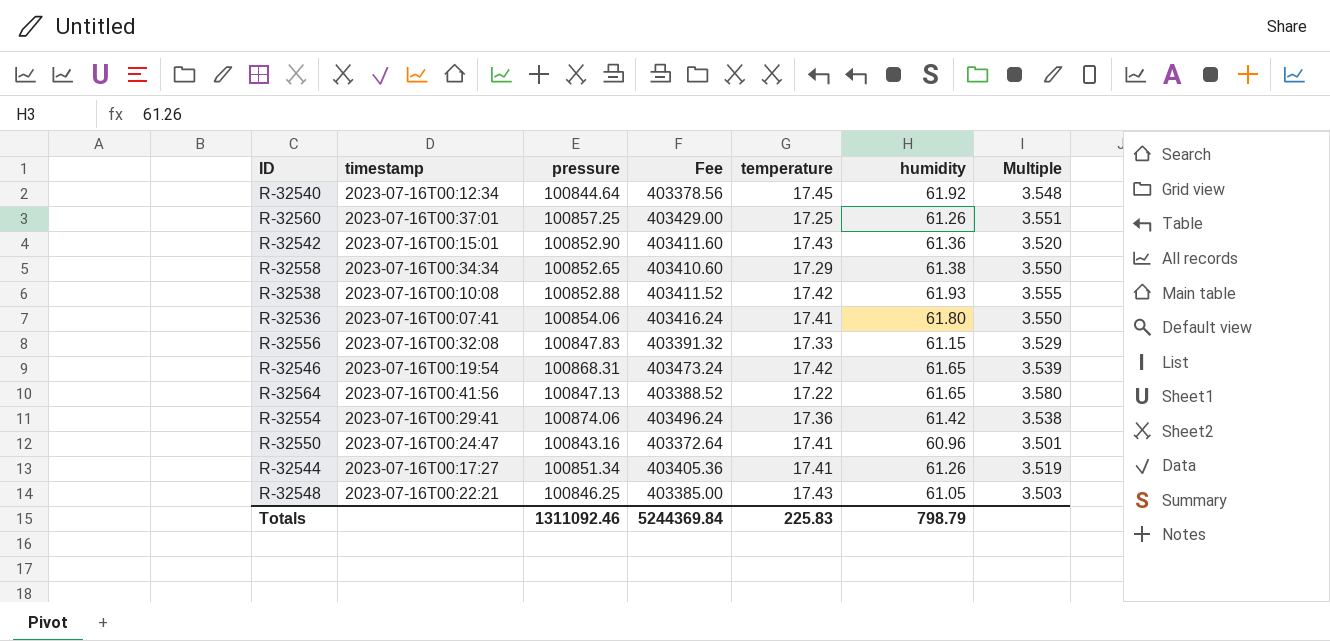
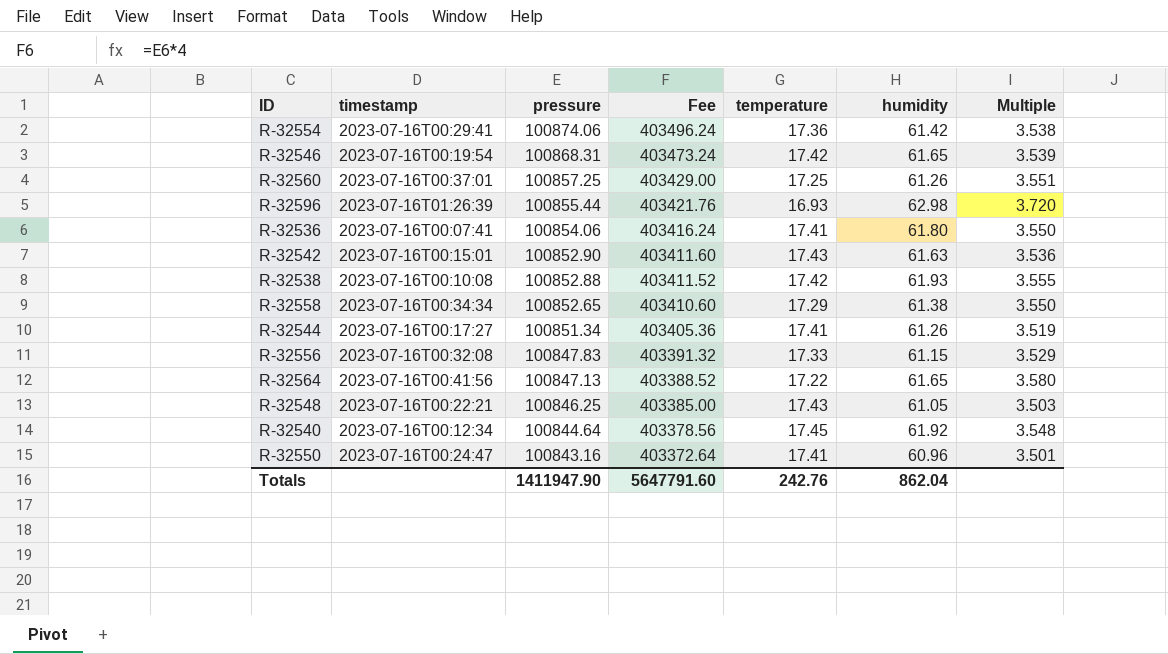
row order: none -> pressure descending
row R-32596: none -> 2023-07-16T01:26:39 | 100855.44 | 403421.76 | 16.93 | 62.98 | 3.720
R-32542 | humidity: 61.36 -> 61.63
R-32542 | Multiple: 3.520 -> 3.536
Totals | pressure: 1311092.46 -> 1411947.90
Totals | Fee: 5244369.84 -> 5647791.60
Totals | temperature: 225.83 -> 242.76
Totals | humidity: 798.79 -> 862.04

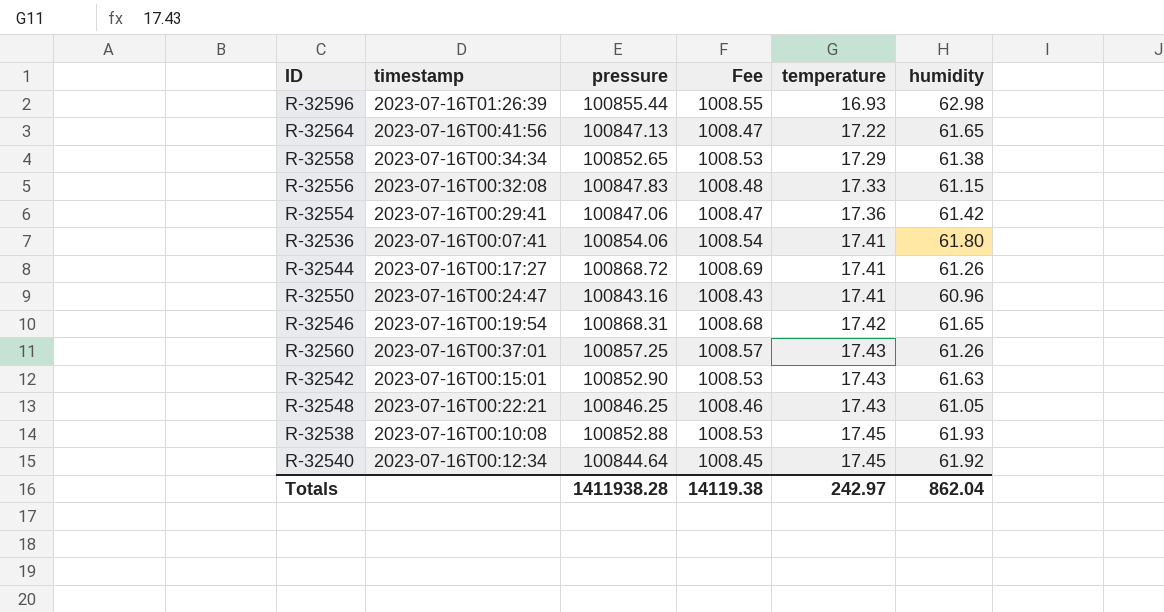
row order: pressure descending -> temperature ascending
column Multiple | formula: [humidity] / [temperature] -> none
column Fee | formula: [pressure] * 4 -> [pressure] * 0.01
R-32554 | pressure: 100874.06 -> 100847.06
R-32544 | pressure: 100851.34 -> 100868.72
R-32560 | temperature: 17.25 -> 17.43
R-32538 | temperature: 17.42 -> 17.45
Totals | pressure: 1411947.90 -> 1411938.28
Totals | Fee: 5647791.60 -> 14119.38
Totals | temperature: 242.76 -> 242.97

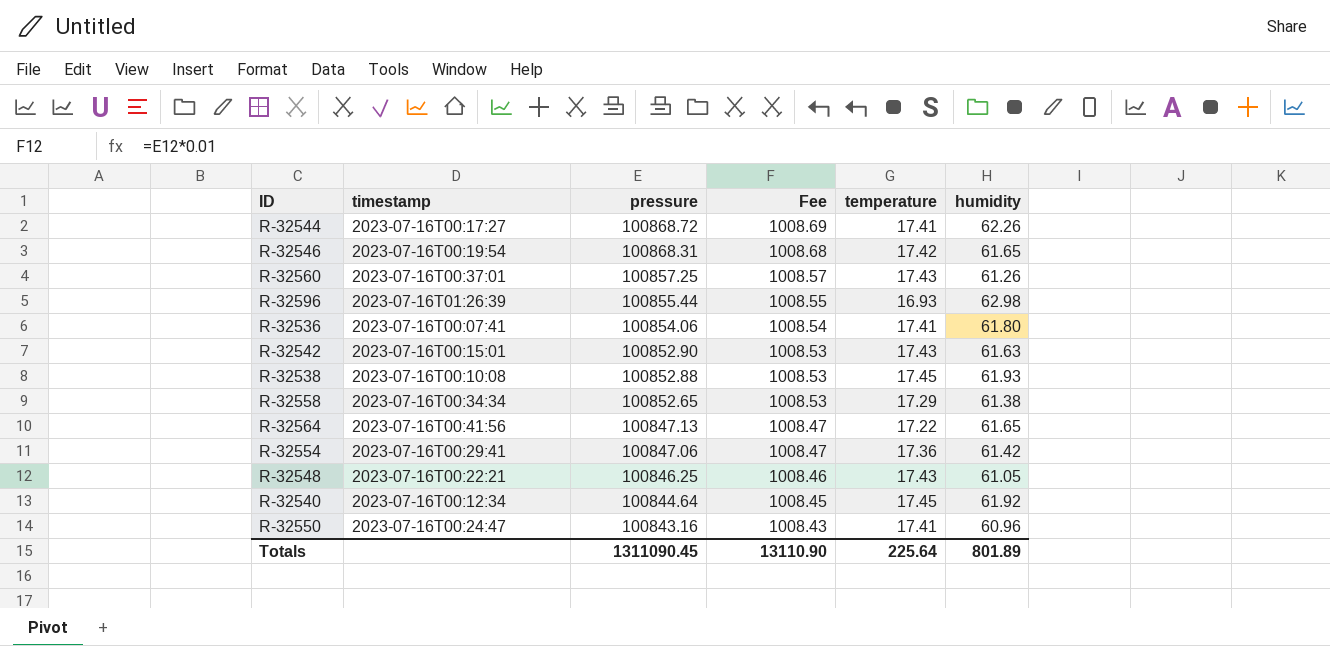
row order: temperature ascending -> pressure descending
row R-32556: 2023-07-16T00:32:08 | 100847.83 | 1008.48 | 17.33 | 61.15 -> none
R-32544 | humidity: 61.26 -> 62.26
Totals | pressure: 1411938.28 -> 1311090.45
Totals | Fee: 14119.38 -> 13110.90
Totals | temperature: 242.97 -> 225.64
Totals | humidity: 862.04 -> 801.89

